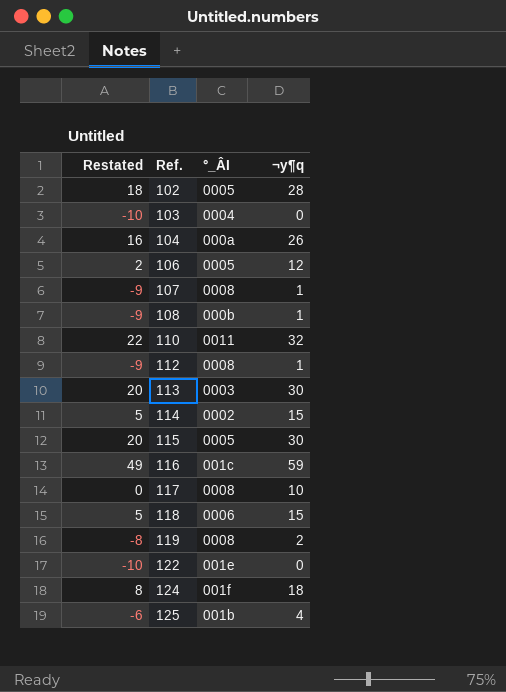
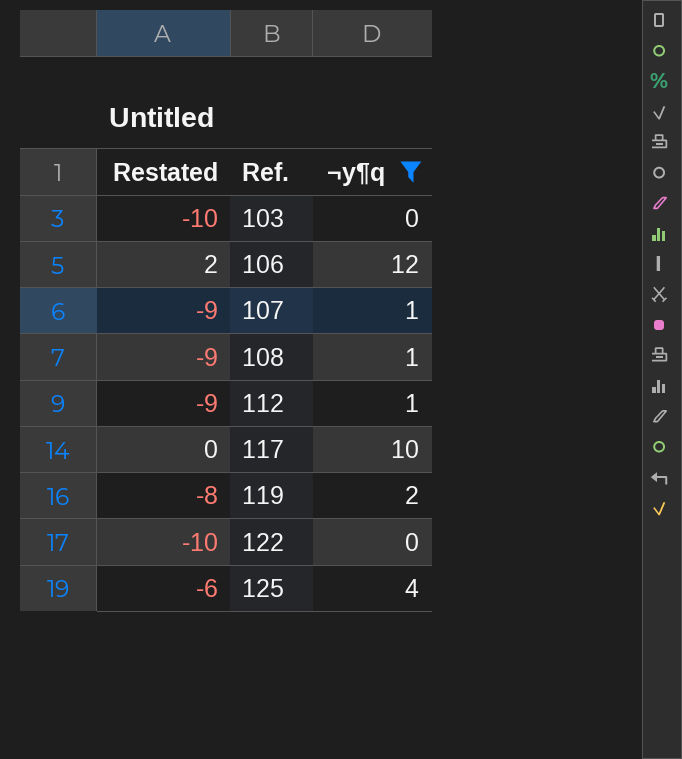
filter: none -> ¬y¶q <= 12
column °_ÂI | position: 3 -> none

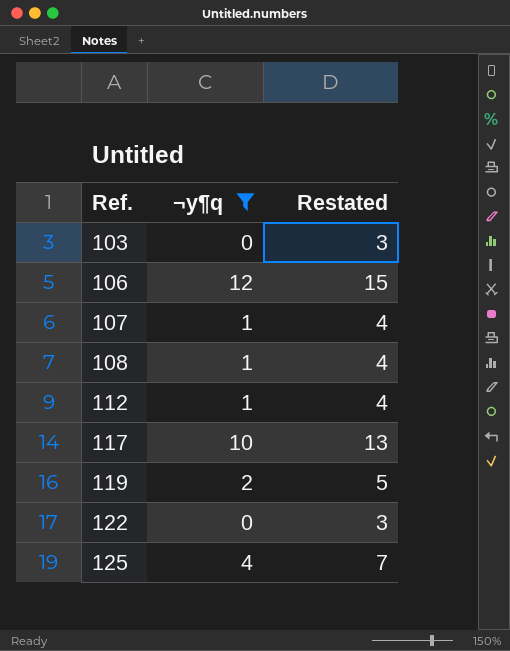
column Restated | formula: [¬y¶q] - 10 -> [¬y¶q] + 3
column Restated | position: 1 -> 3

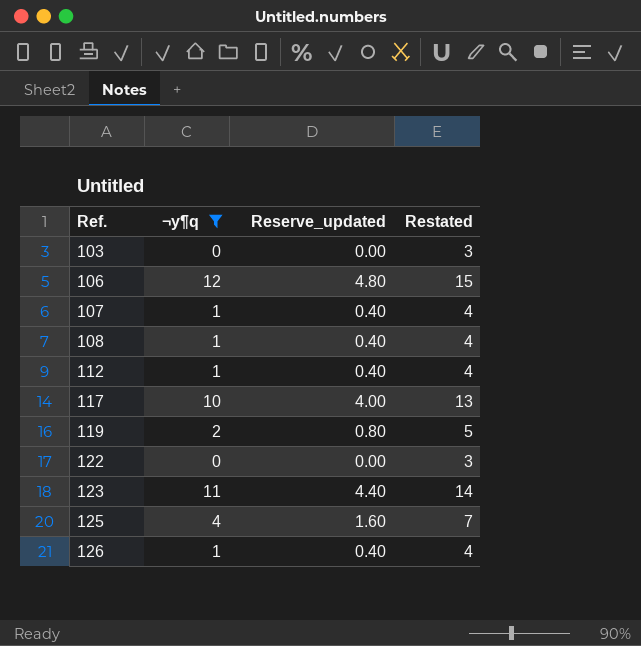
column Reserve_updated | formula: none -> [¬y¶q] * 0.4
row 123: none -> 11 | 4.40 | 14
row 126: none -> 1 | 0.40 | 4

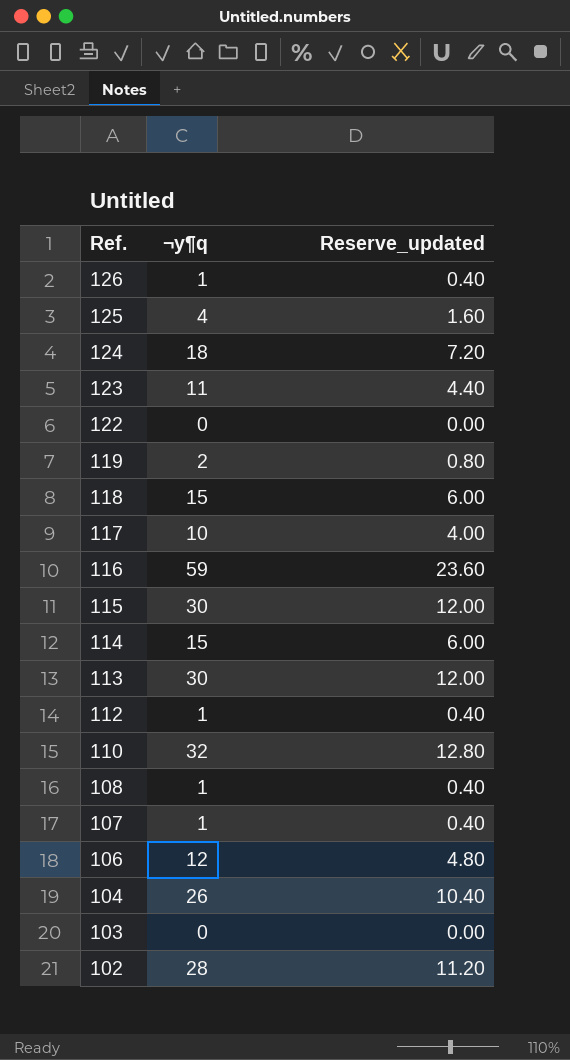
filter: ¬y¶q <= 12 -> none
row order: Ref. ascending -> Ref. descending
column Restated | formula: [¬y¶q] + 3 -> none

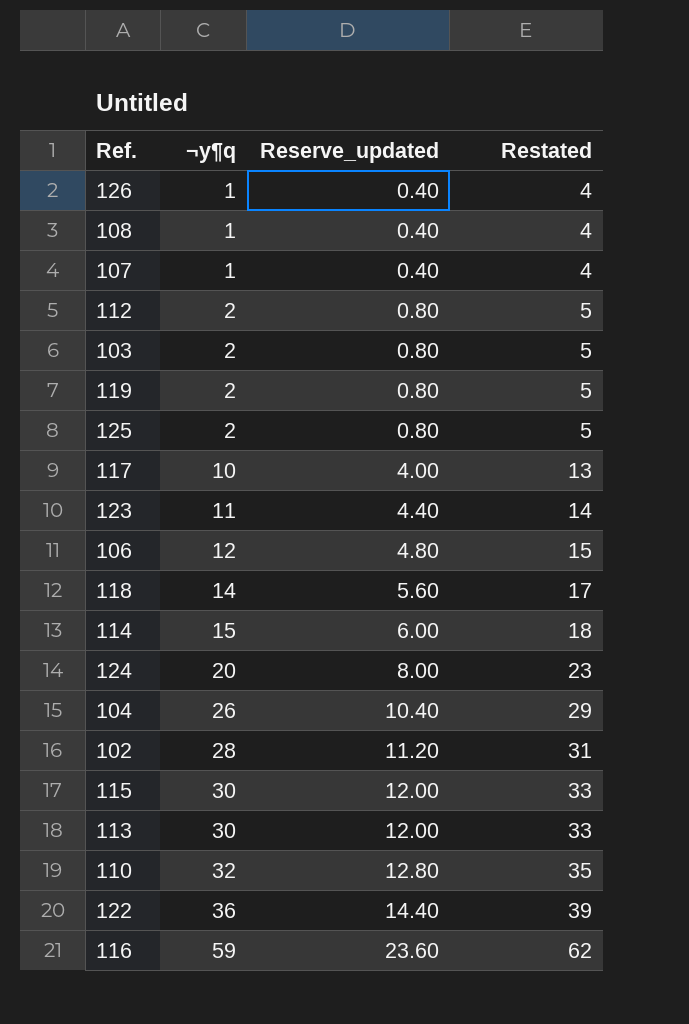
row order: Ref. descending -> ¬y¶q ascending
column Restated | formula: none -> [¬y¶q] + 3
112 | ¬y¶q: 1 -> 2
112 | Reserve_updated: 0.40 -> 0.80
103 | ¬y¶q: 0 -> 2
103 | Reserve_updated: 0.00 -> 0.80
125 | ¬y¶q: 4 -> 2
125 | Reserve_updated: 1.60 -> 0.80
118 | ¬y¶q: 15 -> 14
118 | Reserve_updated: 6.00 -> 5.60
124 | ¬y¶q: 18 -> 20
124 | Reserve_updated: 7.20 -> 8.00
122 | ¬y¶q: 0 -> 36
122 | Reserve_updated: 0.00 -> 14.40

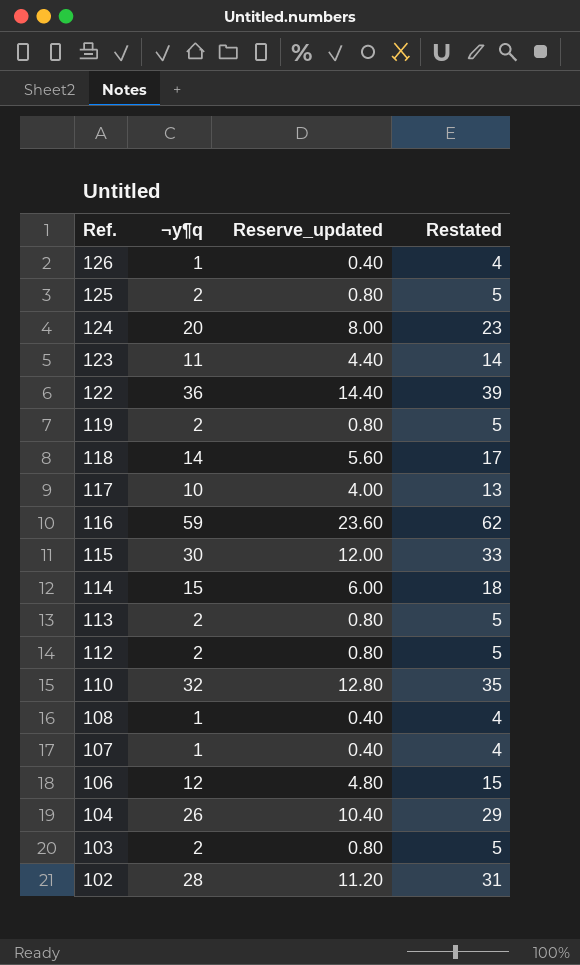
row order: ¬y¶q ascending -> Ref. descending
113 | ¬y¶q: 30 -> 2
113 | Reserve_updated: 12.00 -> 0.80
113 | Restated: 33 -> 5

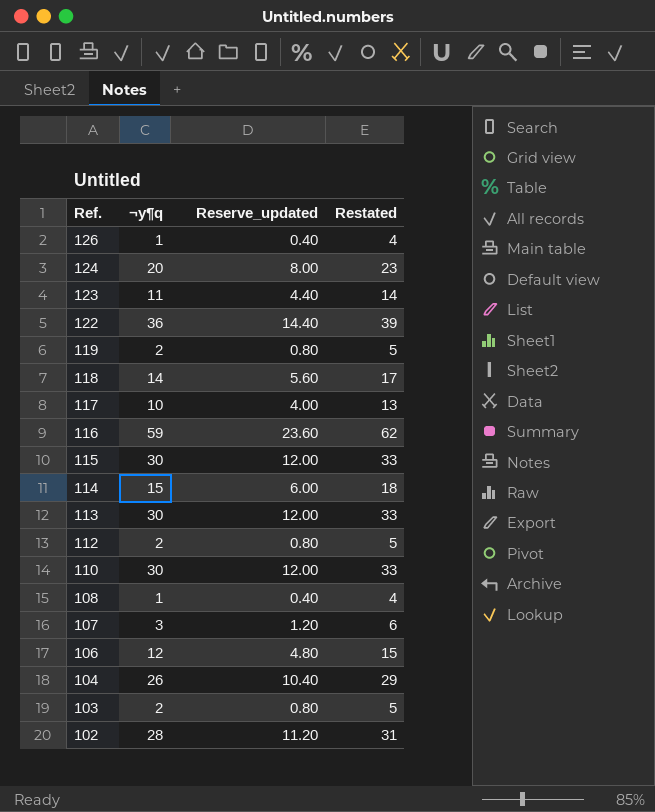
row 125: 2 | 0.80 | 5 -> none
113 | ¬y¶q: 2 -> 30
113 | Reserve_updated: 0.80 -> 12.00
113 | Restated: 5 -> 33
110 | ¬y¶q: 32 -> 30
110 | Reserve_updated: 12.80 -> 12.00
110 | Restated: 35 -> 33
107 | ¬y¶q: 1 -> 3
107 | Reserve_updated: 0.40 -> 1.20
107 | Restated: 4 -> 6

